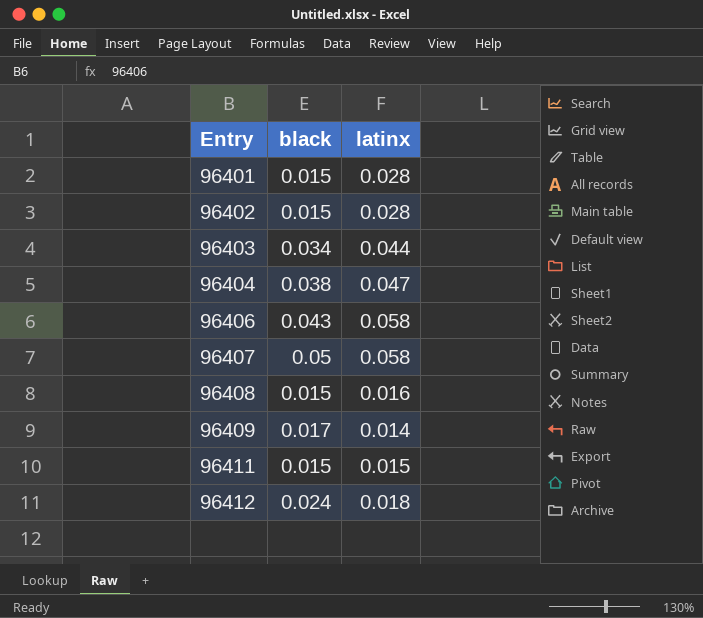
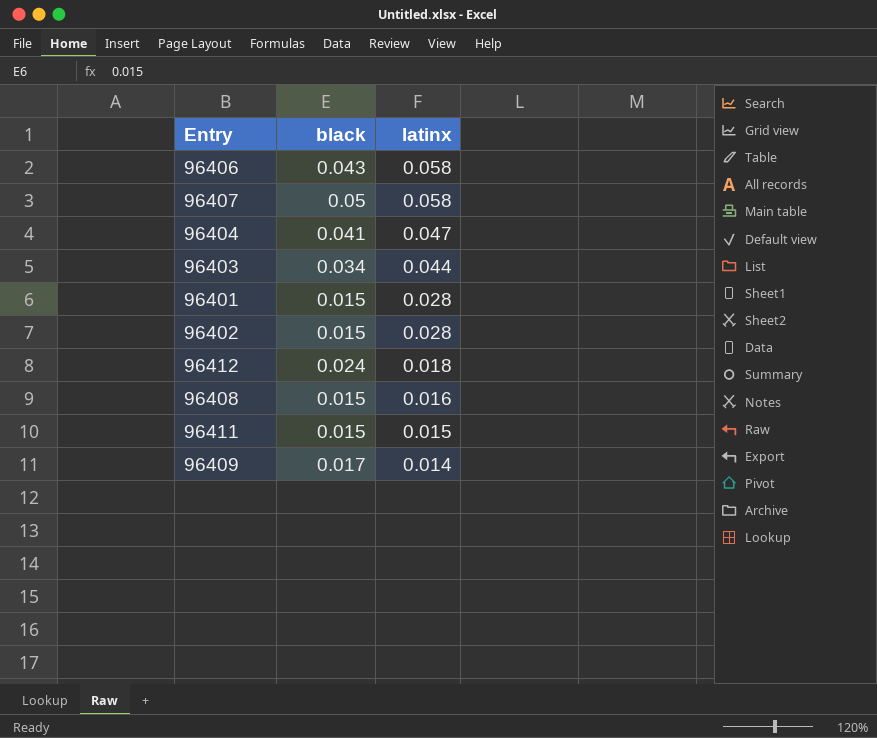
row order: Entry ascending -> latinx descending
96404 | black: 0.038 -> 0.041

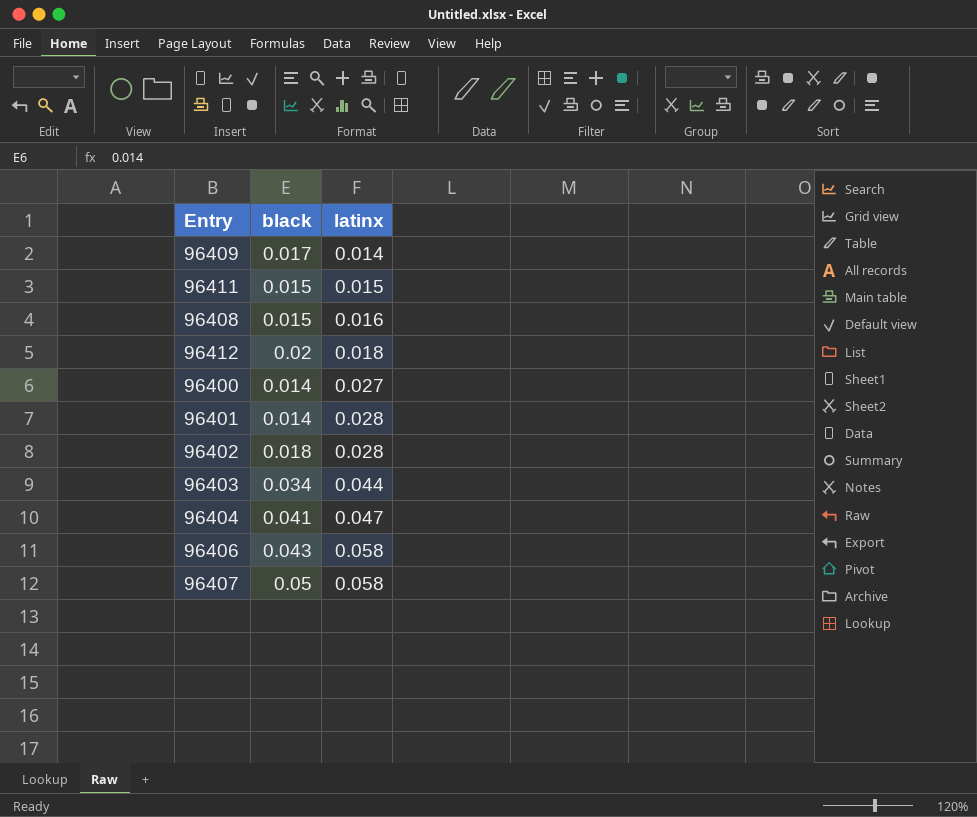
row order: latinx descending -> latinx ascending
96412 | black: 0.024 -> 0.02
row 96400: none -> 0.014 | 0.027
96401 | black: 0.015 -> 0.014
96402 | black: 0.015 -> 0.018

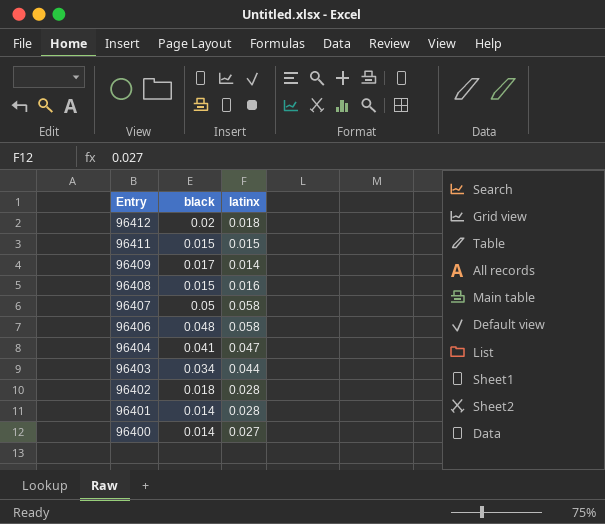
row order: latinx ascending -> Entry descending
96406 | black: 0.043 -> 0.048

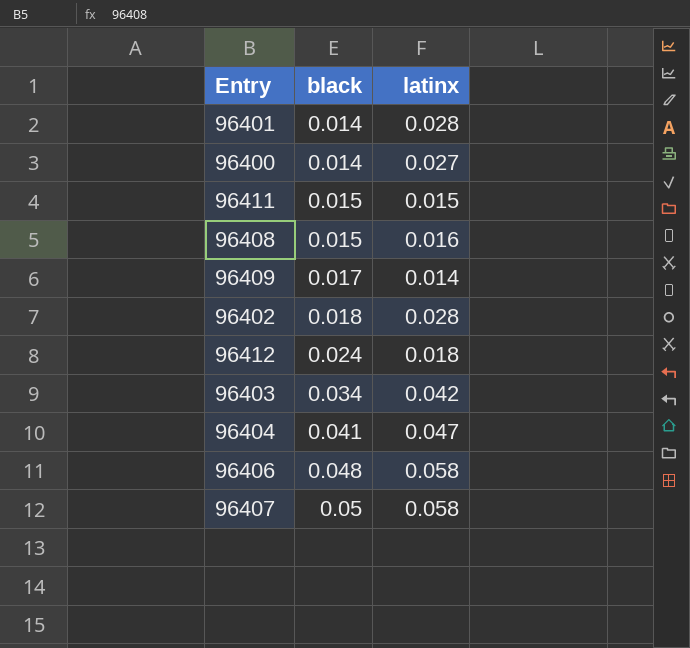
row order: Entry descending -> black ascending
96412 | black: 0.02 -> 0.024
96403 | latinx: 0.044 -> 0.042

